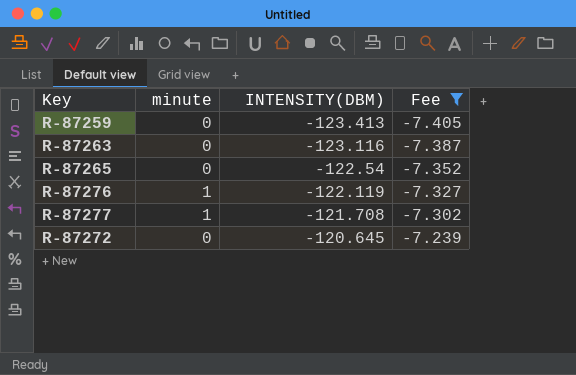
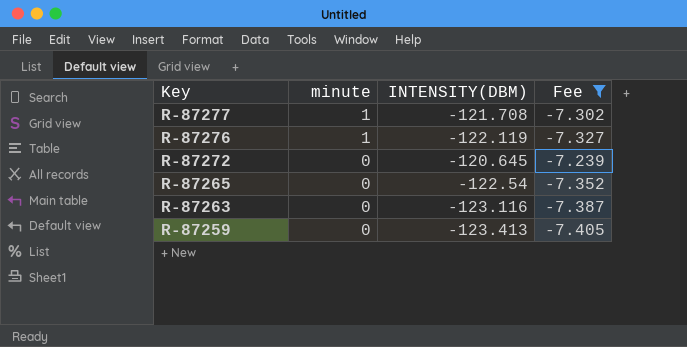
row order: INTENSITY(DBM) ascending -> Key descending

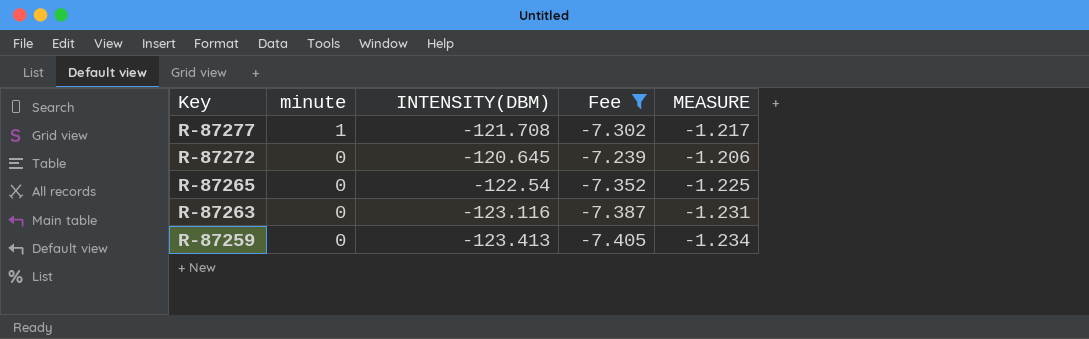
column MEASURE | formula: none -> [INTENSITY(DBM)] * 0.01
row R-87276: 1 | -122.119 | -7.327 -> none

